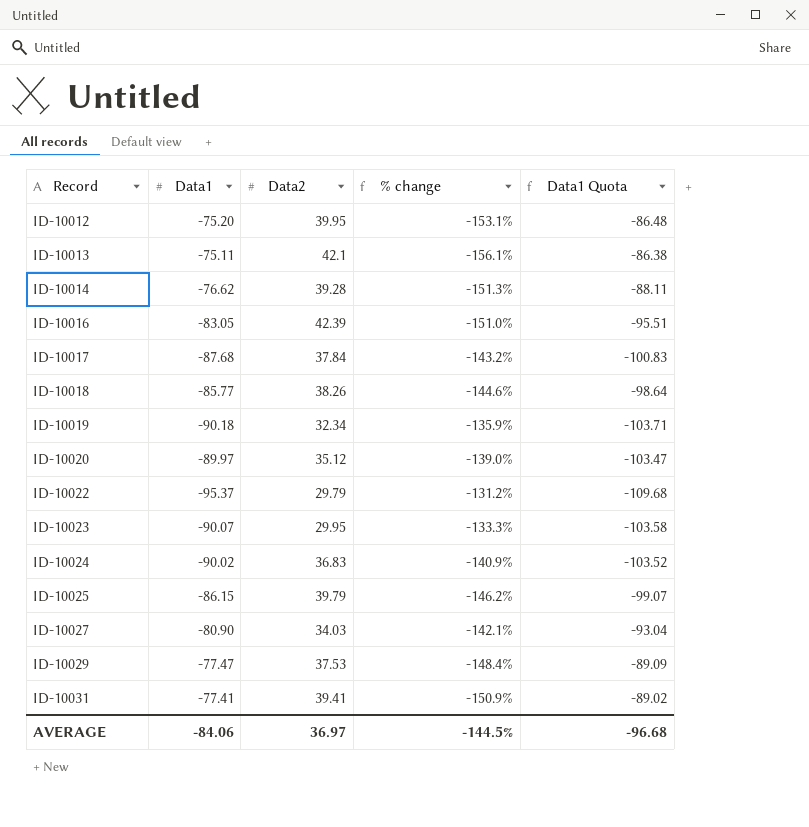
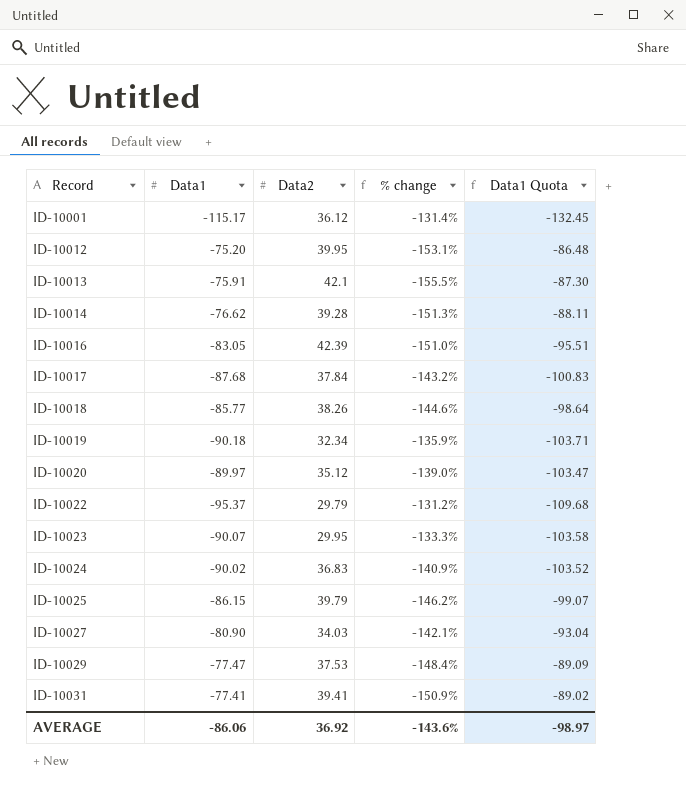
row ID-10001: none -> -115.17 | 36.12 | -131.4% | -132.45
ID-10013 | Data1: -75.11 -> -75.91
ID-10013 | % change: -156.1% -> -155.5%
ID-10013 | Data1 Quota: -86.38 -> -87.30
AVERAGE | Data1: -84.06 -> -86.06
AVERAGE | Data2: 36.97 -> 36.92
AVERAGE | % change: -144.5% -> -143.6%
AVERAGE | Data1 Quota: -96.68 -> -98.97

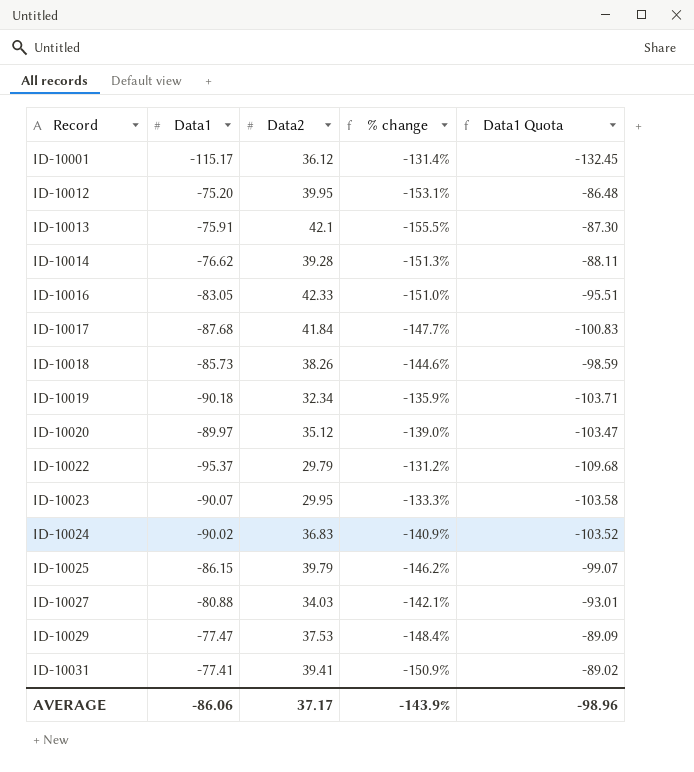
ID-10016 | Data2: 42.39 -> 42.33
ID-10017 | Data2: 37.84 -> 41.84
ID-10017 | % change: -143.2% -> -147.7%
ID-10018 | Data1: -85.77 -> -85.73
ID-10018 | Data1 Quota: -98.64 -> -98.59
ID-10027 | Data1: -80.90 -> -80.88
ID-10027 | Data1 Quota: -93.04 -> -93.01
AVERAGE | Data2: 36.92 -> 37.17
AVERAGE | % change: -143.6% -> -143.9%
AVERAGE | Data1 Quota: -98.97 -> -98.96

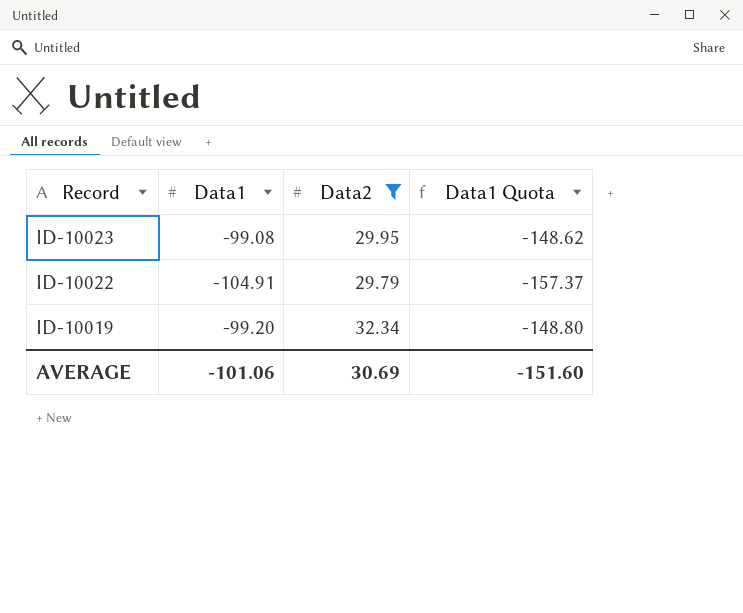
filter: none -> Data2 <= 32.34
row order: Record ascending -> Record descending
column % change | formula: ([Data2] - [Data1]) / [Data1] -> none
column Data1 Quota | formula: [Data1] * 1.15 -> [Data1] * 1.5
ID-10023 | Data1: -90.07 -> -99.08
ID-10022 | Data1: -95.37 -> -104.91
ID-10019 | Data1: -90.18 -> -99.20
AVERAGE | Data1: -86.06 -> -101.06
AVERAGE | Data2: 37.17 -> 30.69
AVERAGE | Data1 Quota: -98.96 -> -151.60

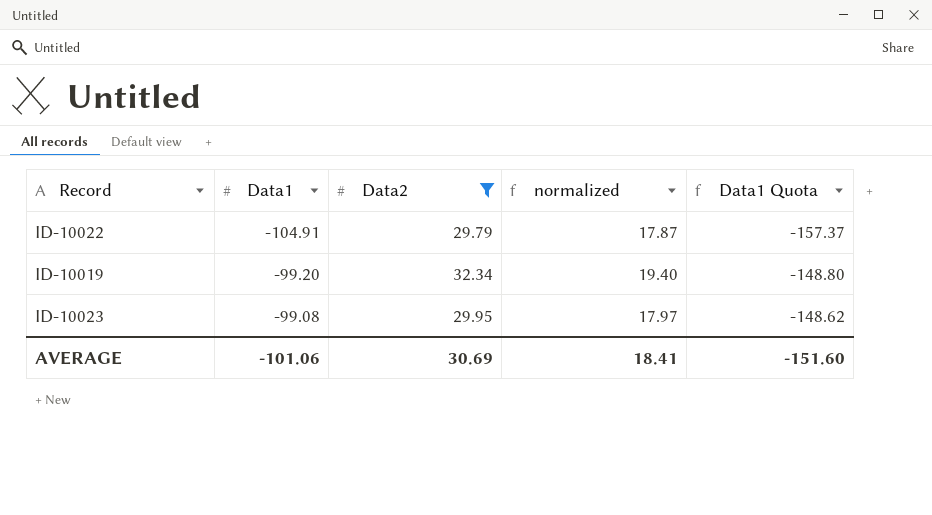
row order: Record descending -> Data1 ascending
column normalized | formula: none -> [Data2] * 0.6

